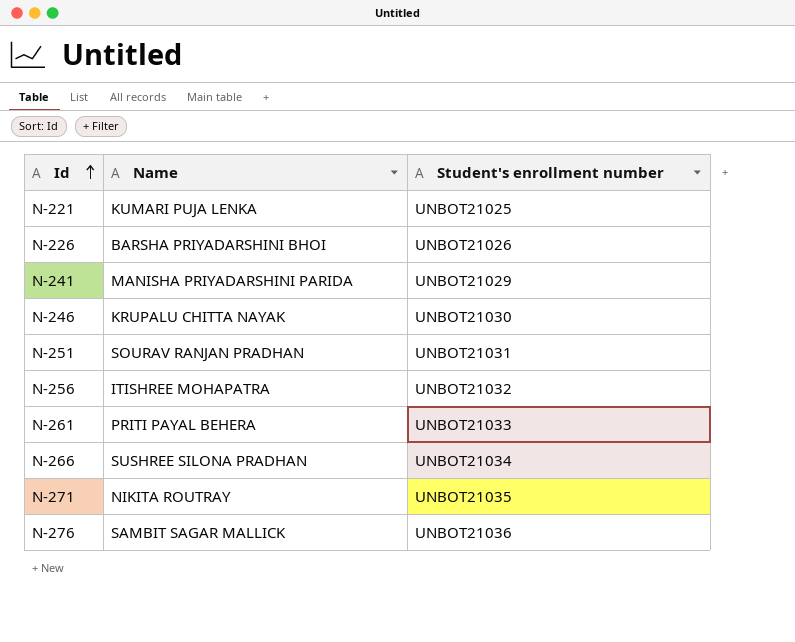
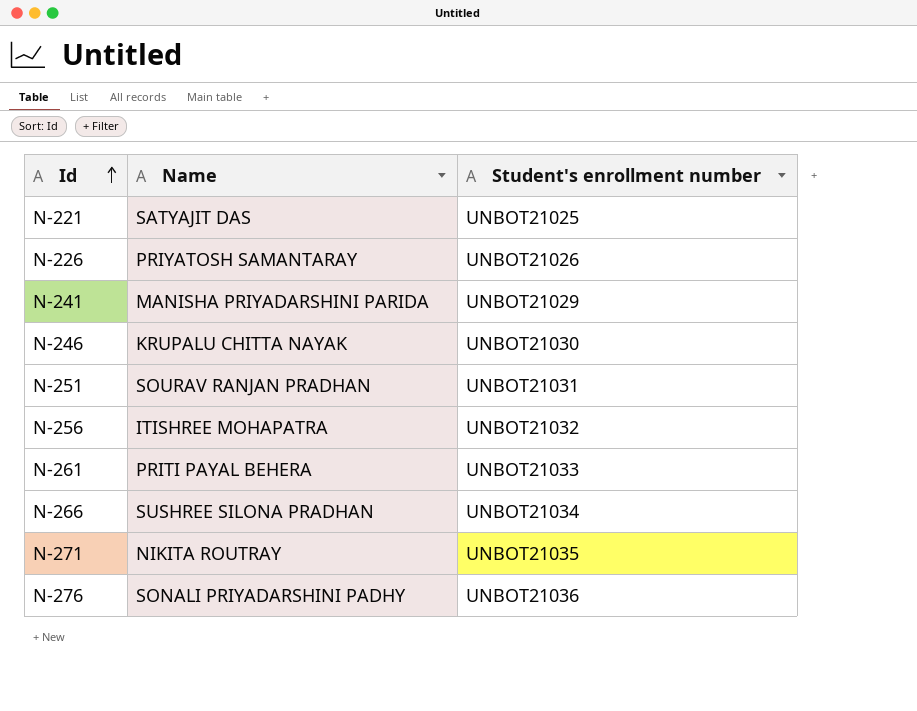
N-221 | Name: KUMARI PUJA LENKA -> SATYAJIT DAS
N-226 | Name: BARSHA PRIYADARSHINI BHOI -> PRIYATOSH SAMANTARAY
N-276 | Name: SAMBIT SAGAR MALLICK -> SONALI PRIYADARSHINI PADHY

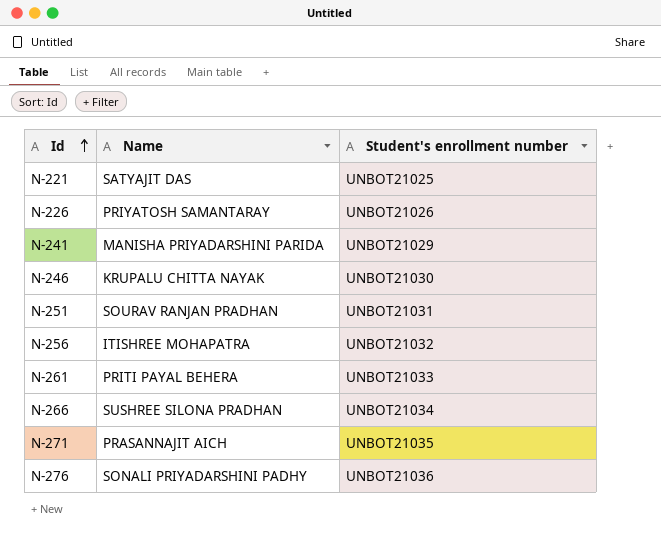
N-271 | Name: NIKITA ROUTRAY -> PRASANNAJIT AICH

